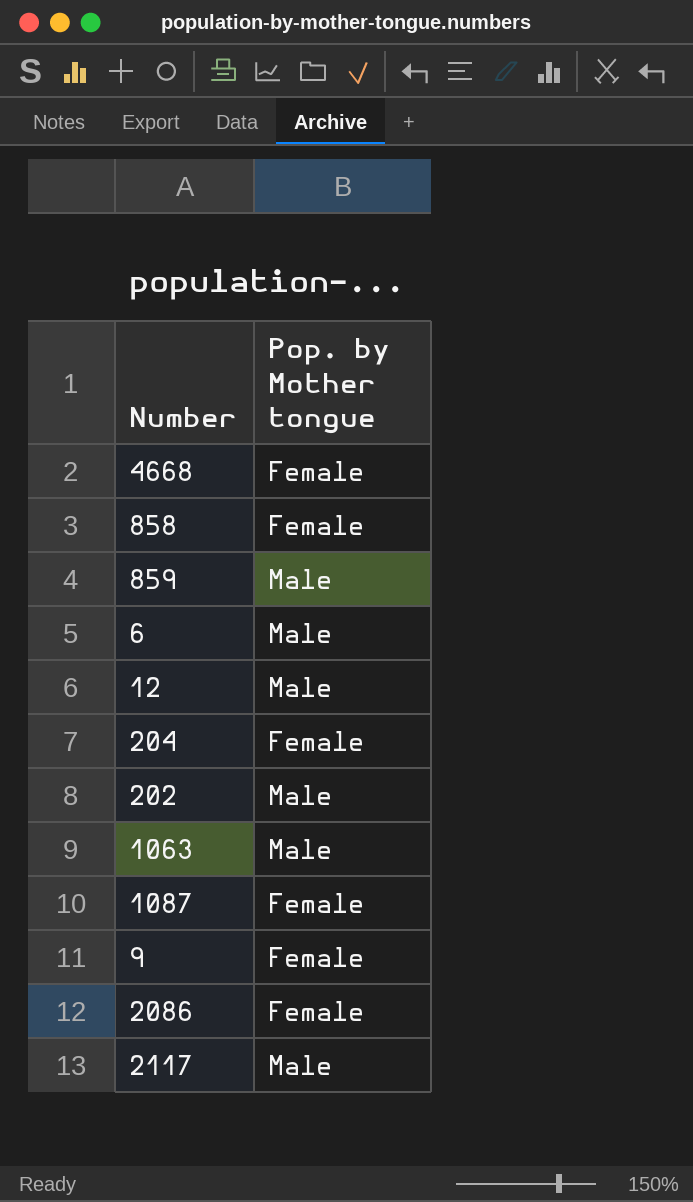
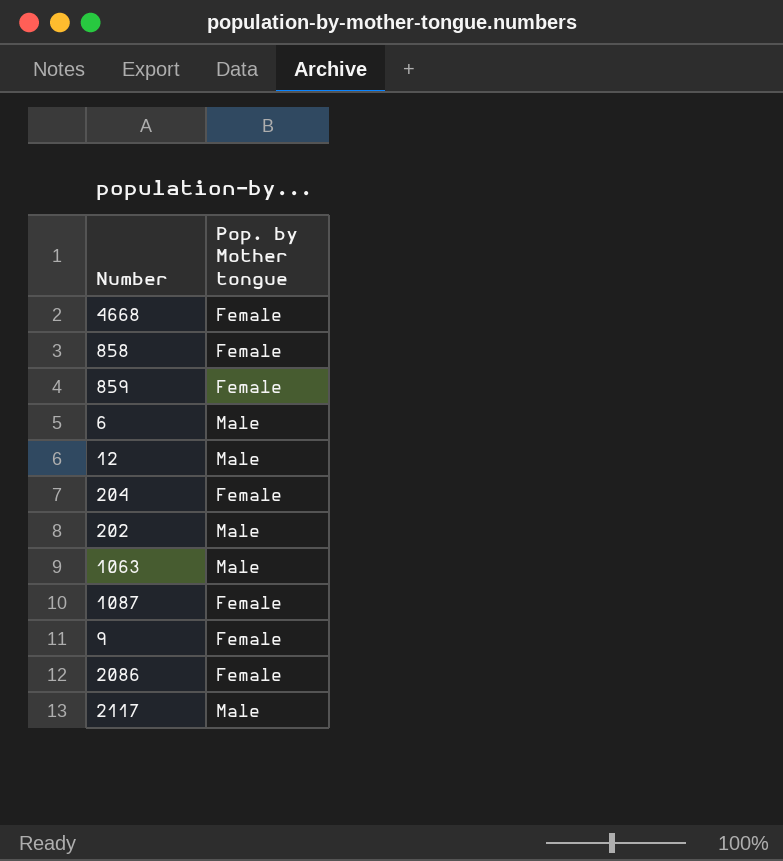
859 | Pop. by Mother tongue: Male -> Female

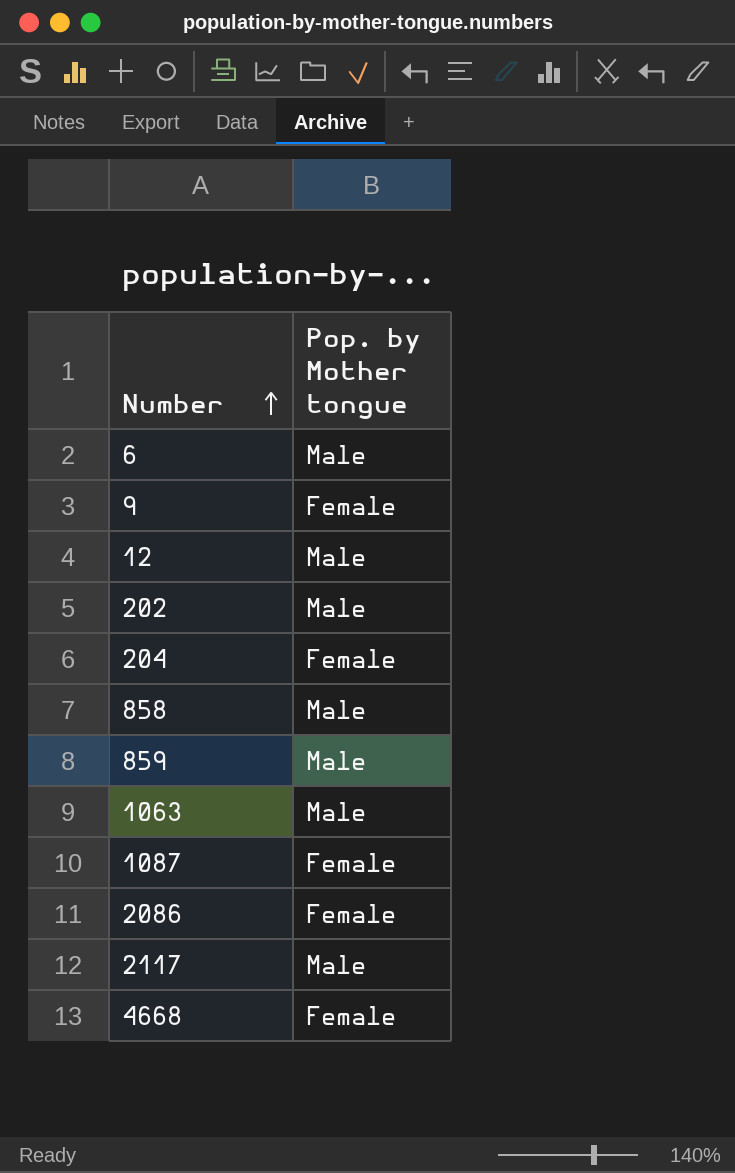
row order: none -> Number ascending
858 | Pop. by Mother tongue: Female -> Male
859 | Pop. by Mother tongue: Female -> Male

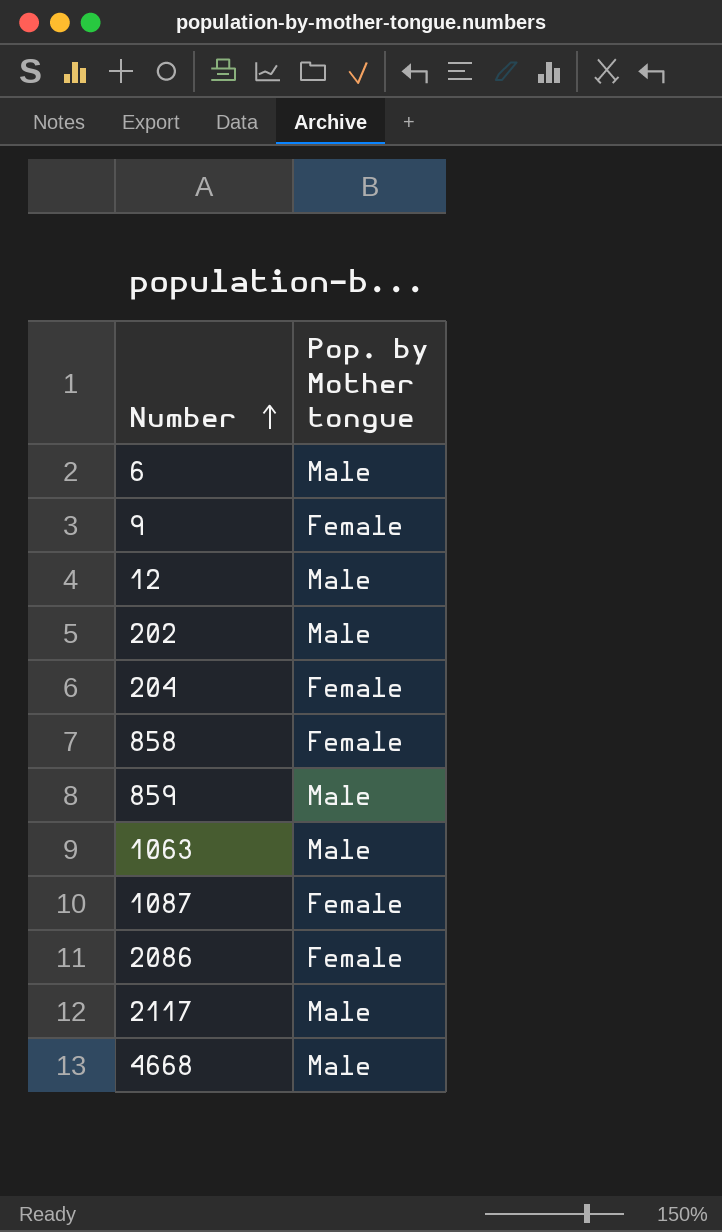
858 | Pop. by Mother tongue: Male -> Female
4668 | Pop. by Mother tongue: Female -> Male

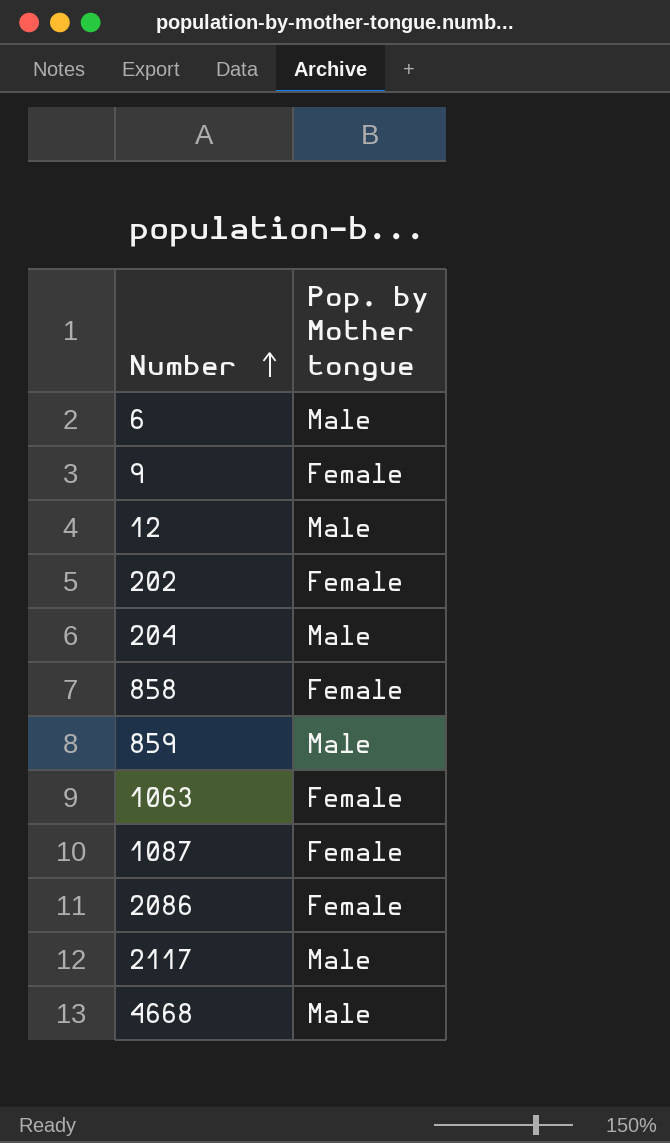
202 | Pop. by Mother tongue: Male -> Female
204 | Pop. by Mother tongue: Female -> Male
1063 | Pop. by Mother tongue: Male -> Female

